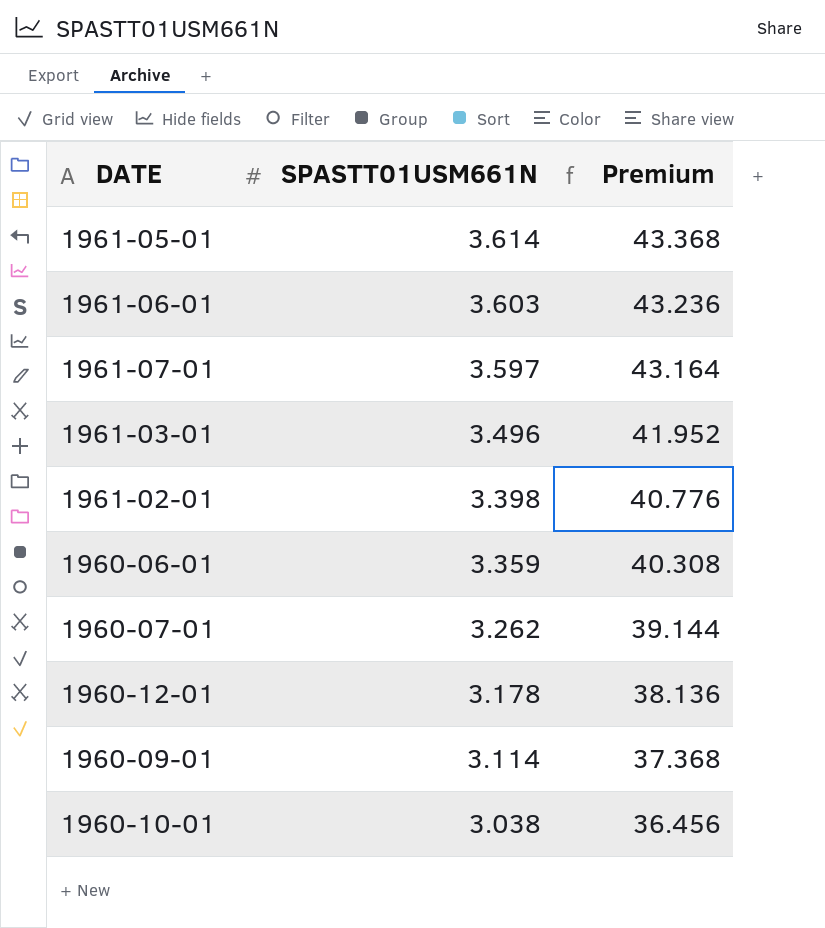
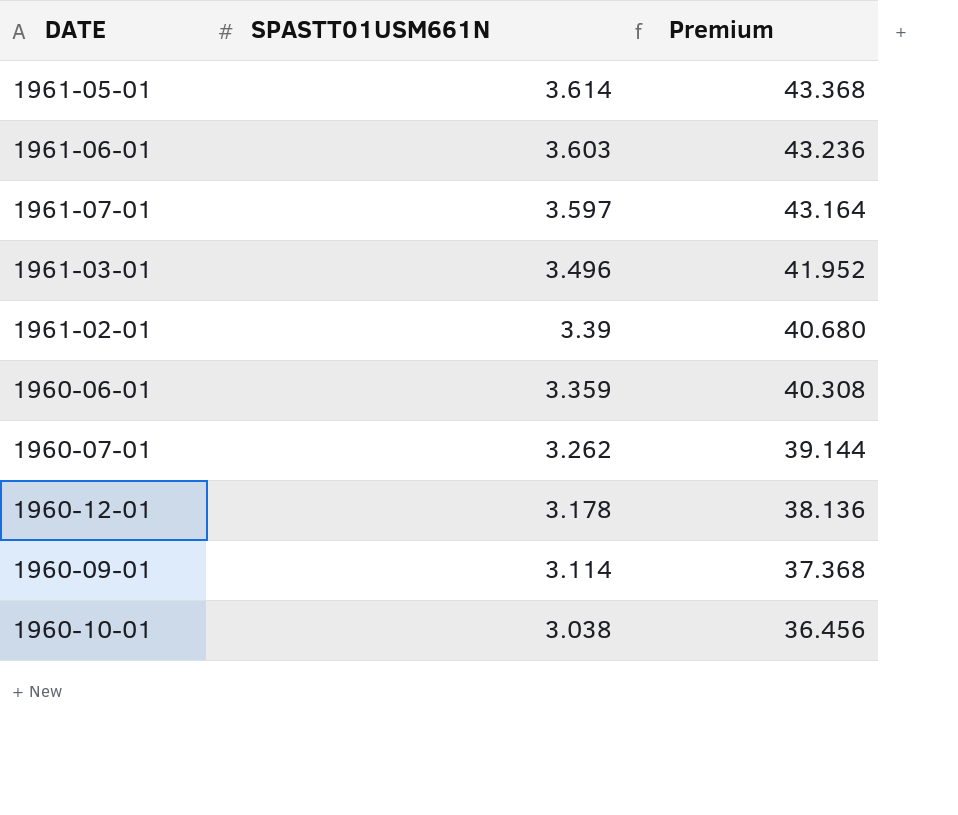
1961-02-01 | SPASTT01USM661N: 3.398 -> 3.39
1961-02-01 | Premium: 40.776 -> 40.680

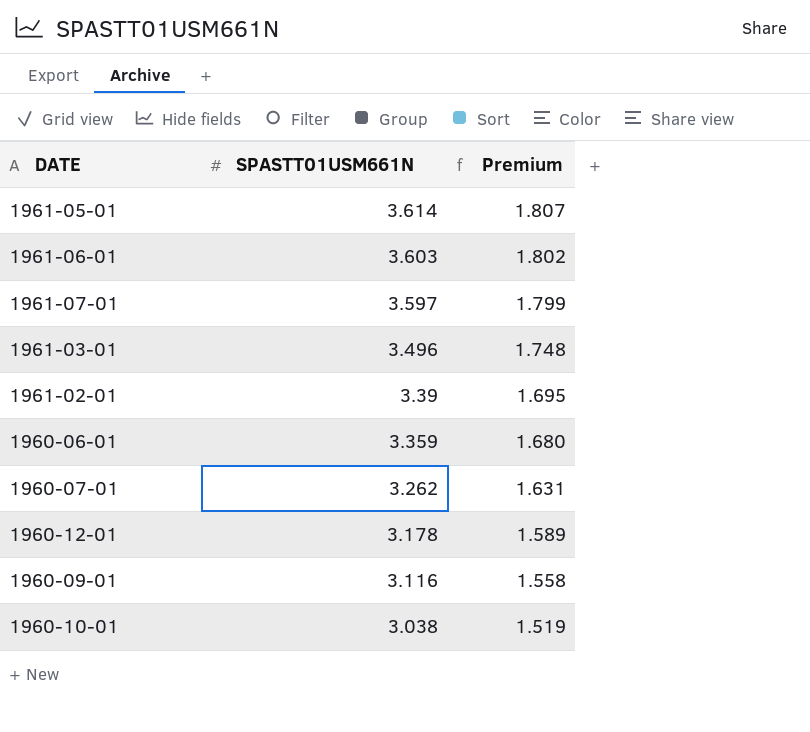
column Premium | formula: [SPASTT01USM661N] * 12 -> [SPASTT01USM661N] * 0.5
1960-09-01 | SPASTT01USM661N: 3.114 -> 3.116

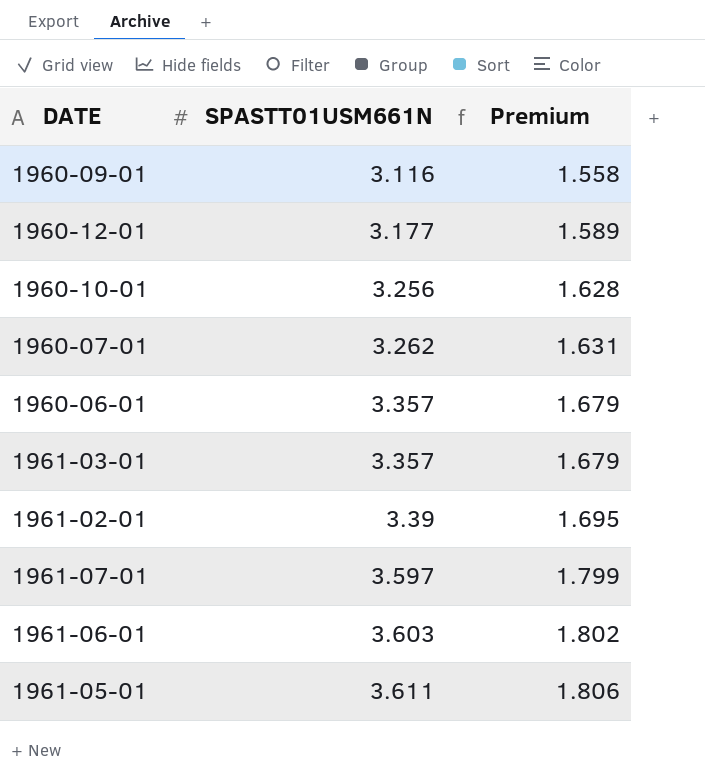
row order: SPASTT01USM661N descending -> SPASTT01USM661N ascending
1960-12-01 | SPASTT01USM661N: 3.178 -> 3.177
1960-10-01 | SPASTT01USM661N: 3.038 -> 3.256
1960-10-01 | Premium: 1.519 -> 1.628
1960-06-01 | SPASTT01USM661N: 3.359 -> 3.357
1960-06-01 | Premium: 1.680 -> 1.679
1961-03-01 | SPASTT01USM661N: 3.496 -> 3.357
1961-03-01 | Premium: 1.748 -> 1.679
1961-05-01 | SPASTT01USM661N: 3.614 -> 3.611
1961-05-01 | Premium: 1.807 -> 1.806

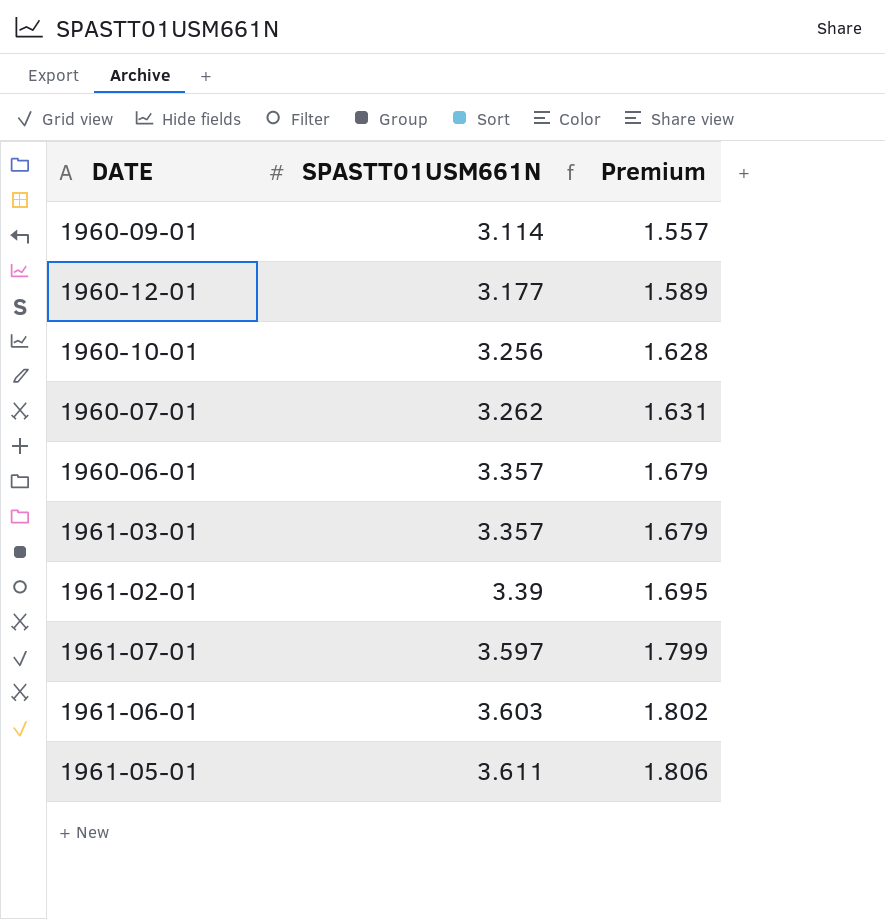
1960-09-01 | SPASTT01USM661N: 3.116 -> 3.114
1960-09-01 | Premium: 1.558 -> 1.557

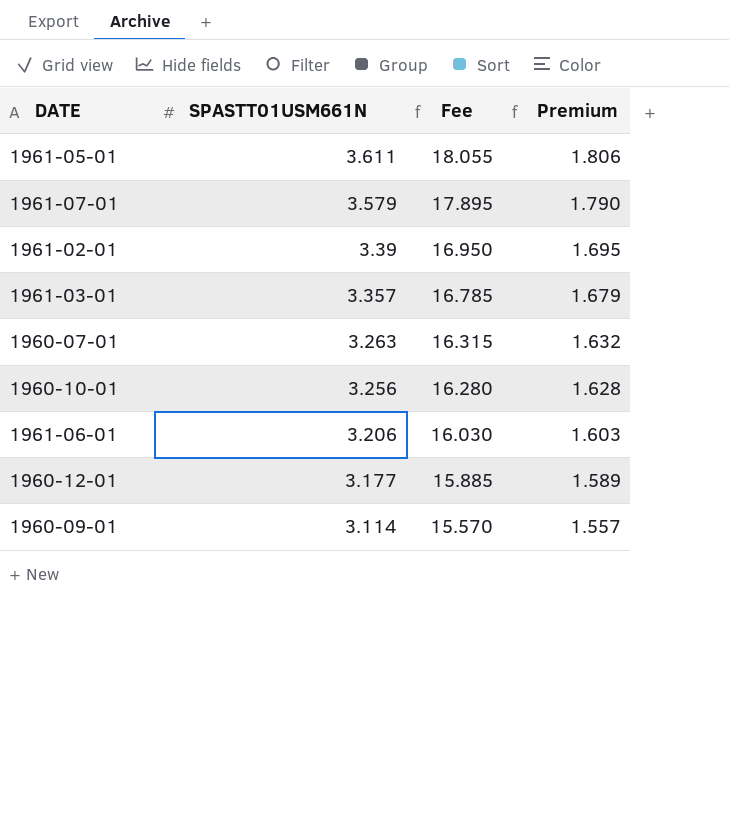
row order: SPASTT01USM661N ascending -> SPASTT01USM661N descending
column Fee | formula: none -> [SPASTT01USM661N] * 5
row 1960-06-01: 3.357 | 1.679 -> none
1961-07-01 | SPASTT01USM661N: 3.597 -> 3.579
1961-07-01 | Premium: 1.799 -> 1.790
1960-07-01 | SPASTT01USM661N: 3.262 -> 3.263
1960-07-01 | Premium: 1.631 -> 1.632
1961-06-01 | SPASTT01USM661N: 3.603 -> 3.206
1961-06-01 | Premium: 1.802 -> 1.603

